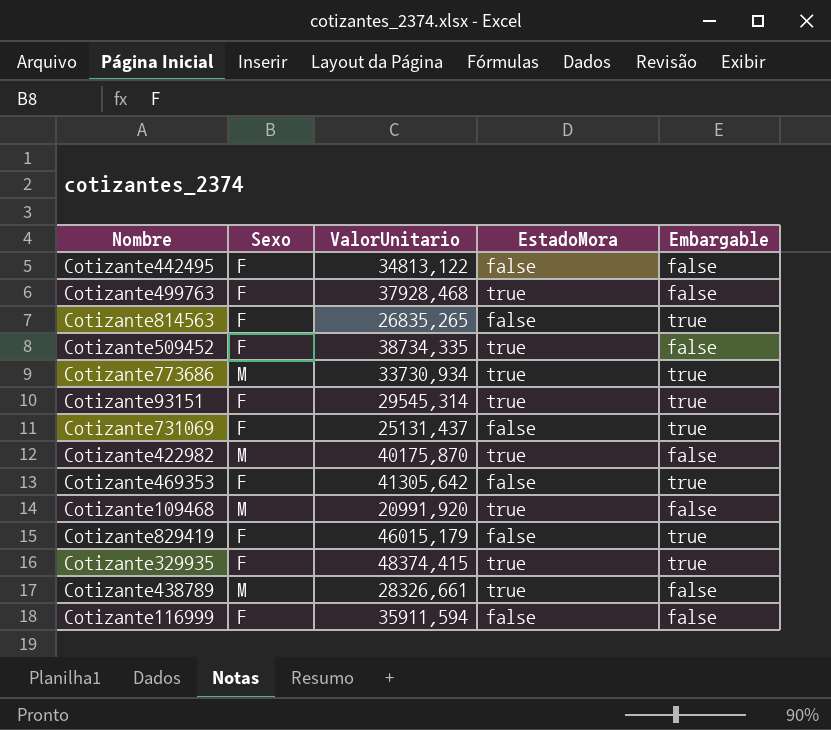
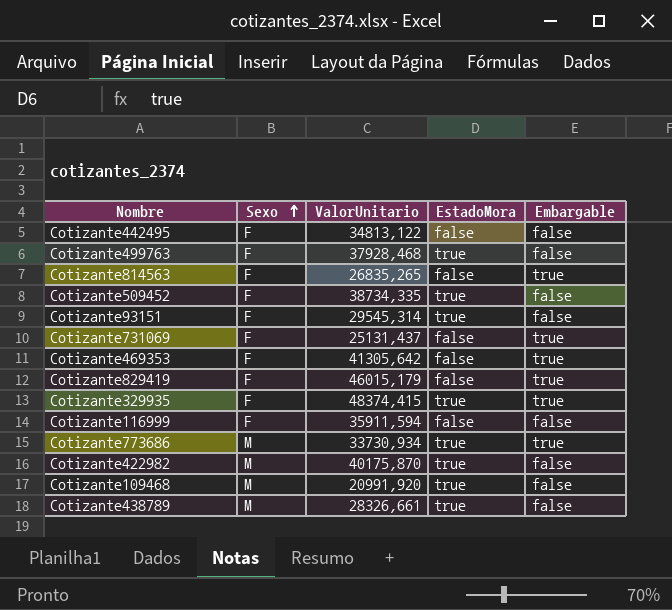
row order: none -> Sexo ascending
Cotizante93151 | Embargable: true -> false

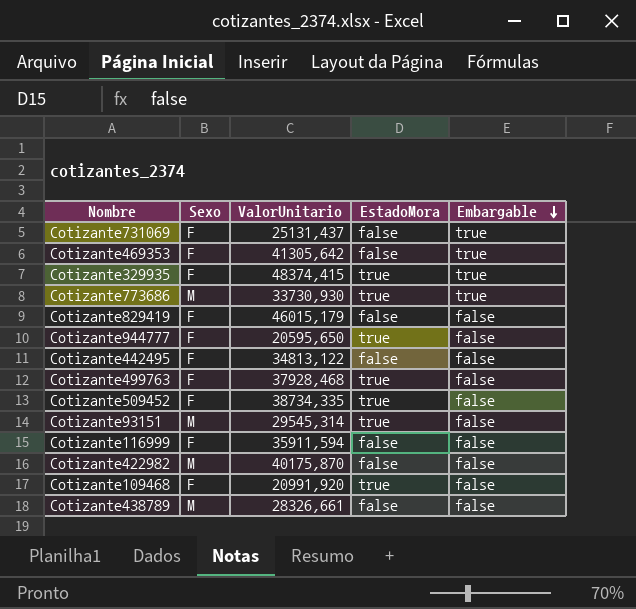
row order: Sexo ascending -> Embargable descending
row Cotizante814563: F | 26835,265 | false | true -> none
Cotizante773686 | ValorUnitario: 33730,934 -> 33730,930
Cotizante829419 | Embargable: true -> false
row Cotizante944777: none -> F | 20595,650 | true | false
Cotizante93151 | Sexo: F -> M
Cotizante422982 | EstadoMora: true -> false
Cotizante109468 | Sexo: M -> F
Cotizante438789 | EstadoMora: true -> false

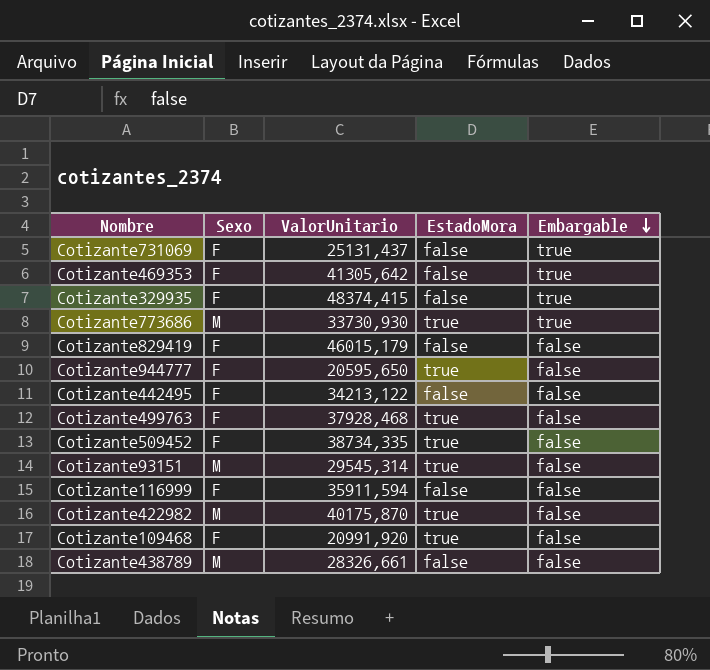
Cotizante329935 | EstadoMora: true -> false
Cotizante442495 | ValorUnitario: 34813,122 -> 34213,122
Cotizante422982 | EstadoMora: false -> true

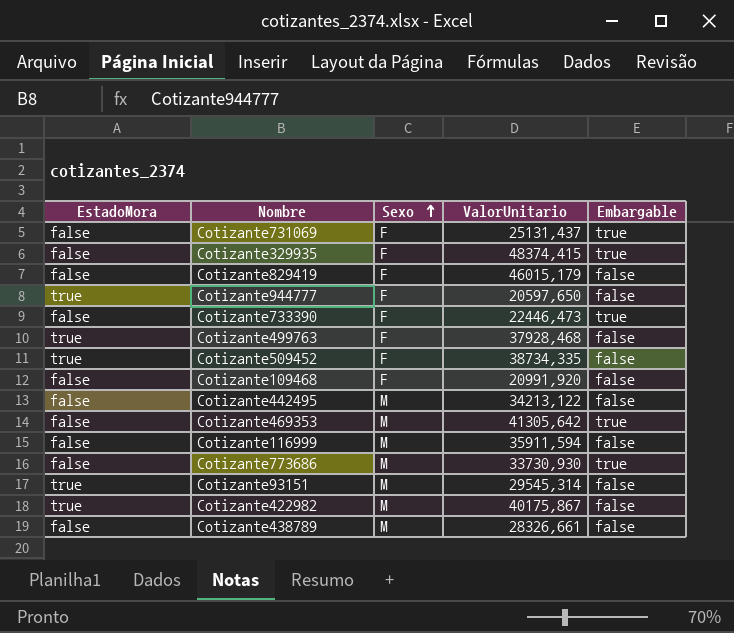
row order: Embargable descending -> Sexo ascending
column EstadoMora | position: 4 -> 1
Cotizante944777 | ValorUnitario: 20595,650 -> 20597,650
row Cotizante733390: none -> false | F | 22446,473 | true
Cotizante109468 | EstadoMora: true -> false
Cotizante442495 | Sexo: F -> M
Cotizante469353 | Sexo: F -> M
Cotizante116999 | Sexo: F -> M
Cotizante773686 | EstadoMora: true -> false
Cotizante422982 | ValorUnitario: 40175,870 -> 40175,867

